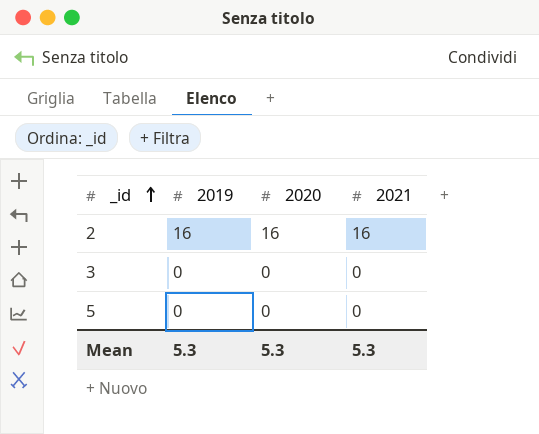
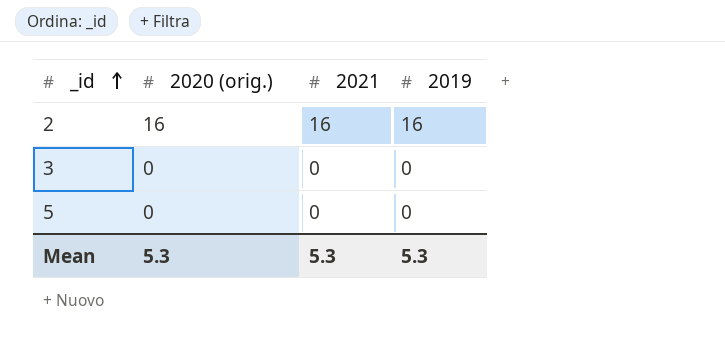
column name: 2020 -> 2020 (orig.)
column 2019 | position: 2 -> 4

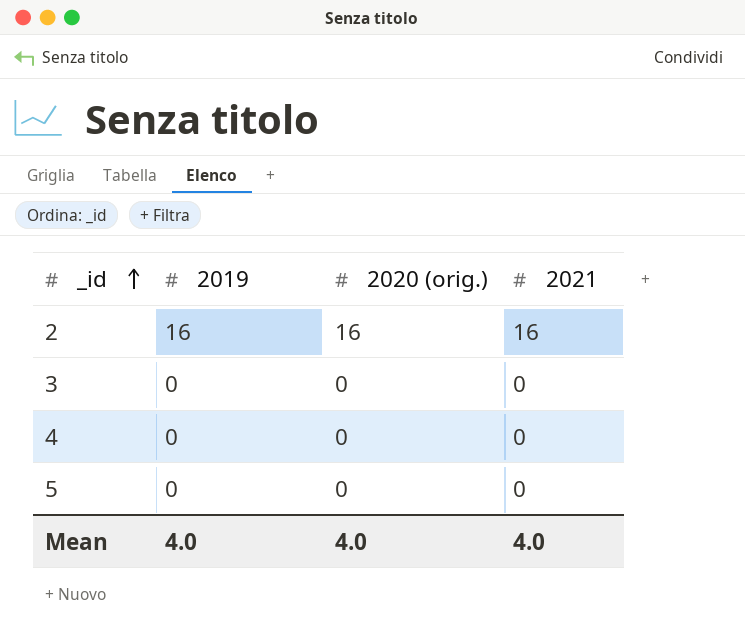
column 2019 | position: 4 -> 2
row 4: none -> 0 | 0 | 0
Mean | 2019: 5.3 -> 4.0
Mean | 2020 (orig.): 5.3 -> 4.0
Mean | 2021: 5.3 -> 4.0

